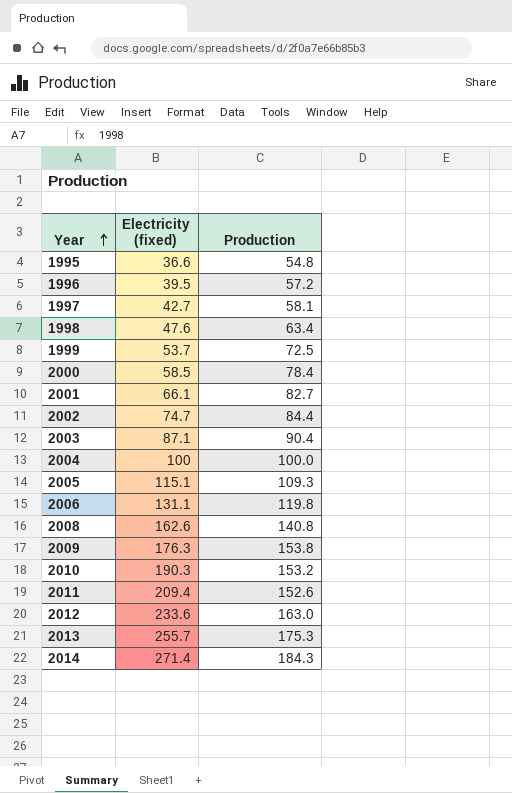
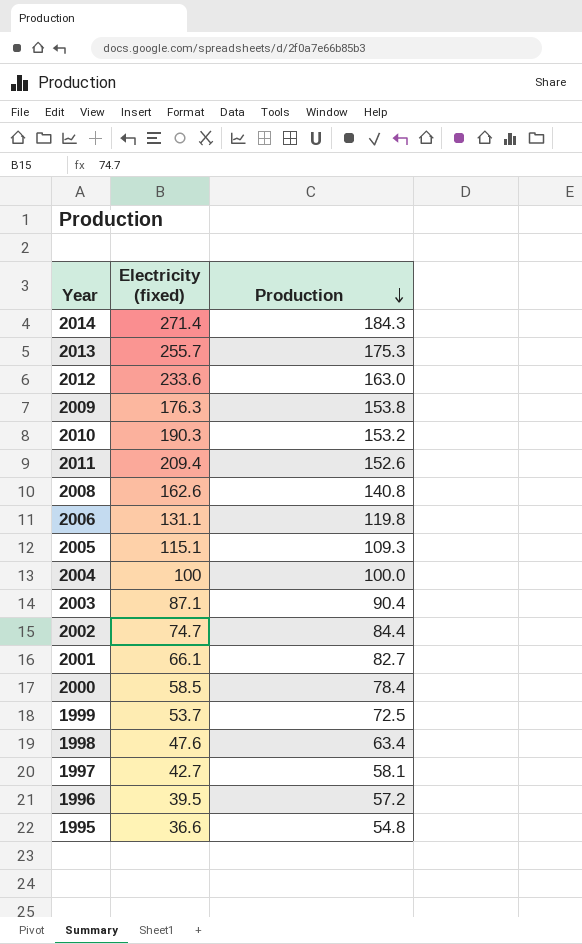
row order: Year ascending -> Production descending

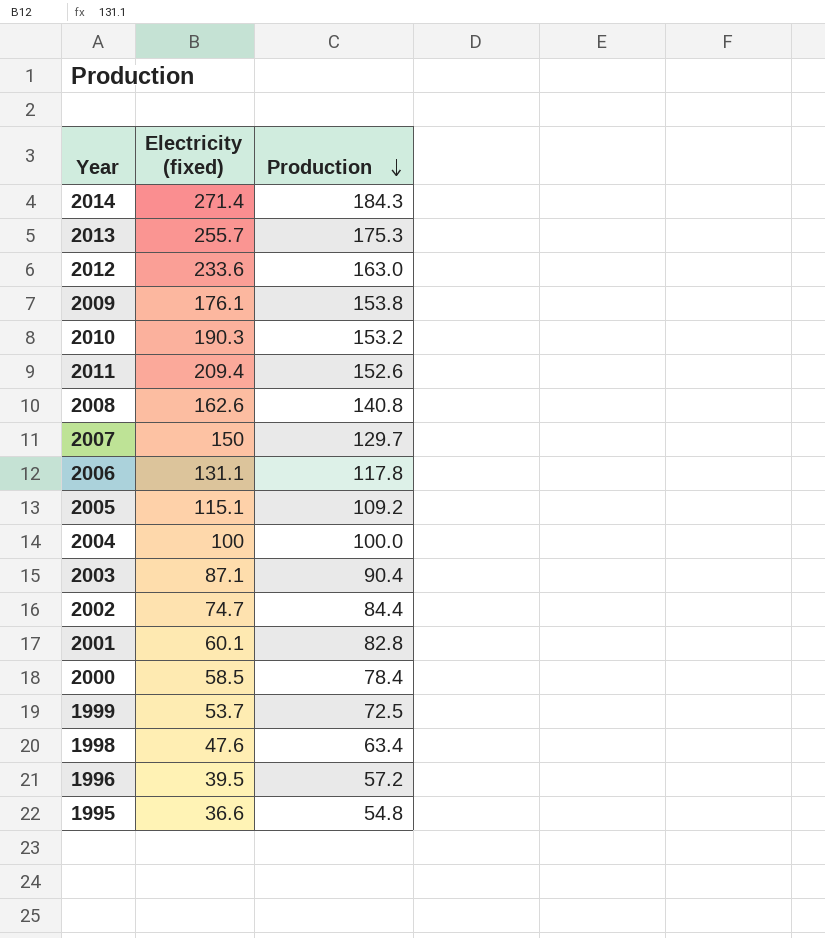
row 1997: 42.7 | 58.1 -> none
2009 | Electricity (fixed): 176.3 -> 176.1
row 2007: none -> 150 | 129.7
2006 | Production: 119.8 -> 117.8
2005 | Production: 109.3 -> 109.2
2001 | Electricity (fixed): 66.1 -> 60.1
2001 | Production: 82.7 -> 82.8

